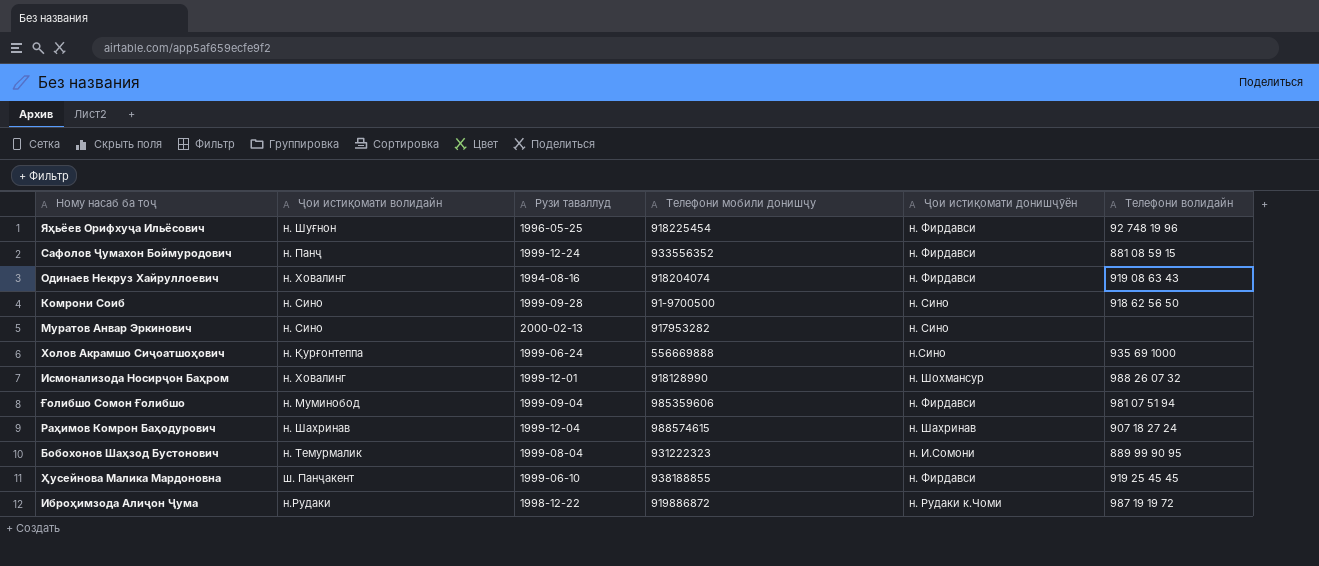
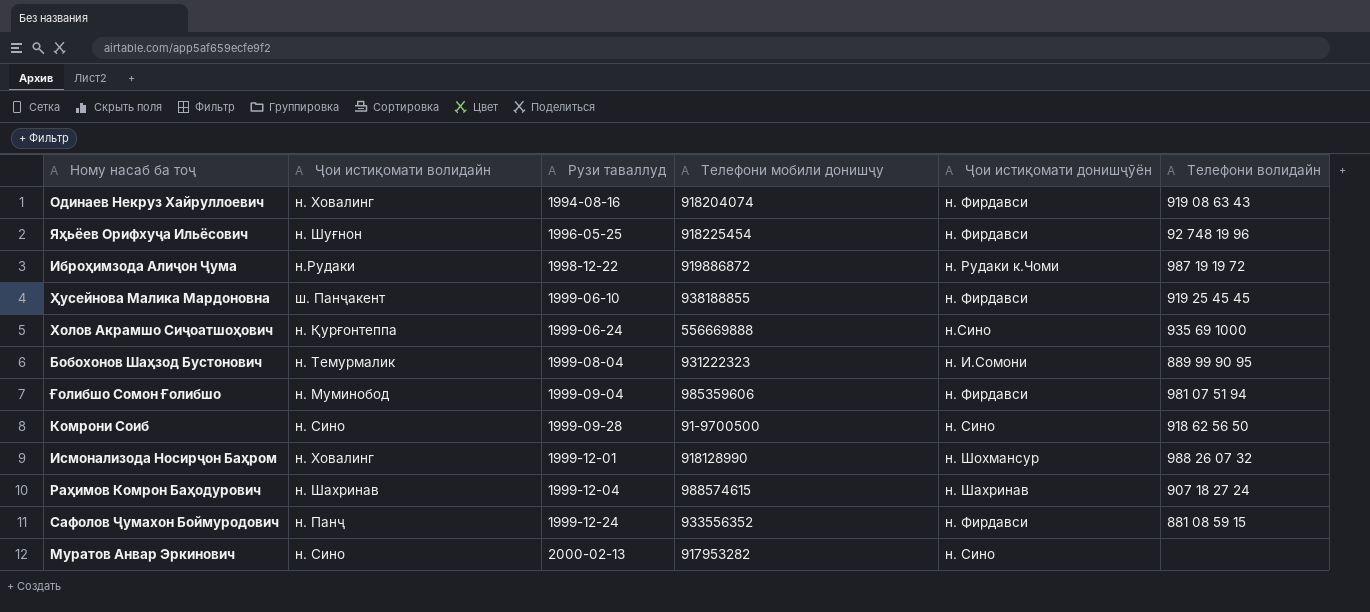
row order: none -> Рузи таваллуд ascending

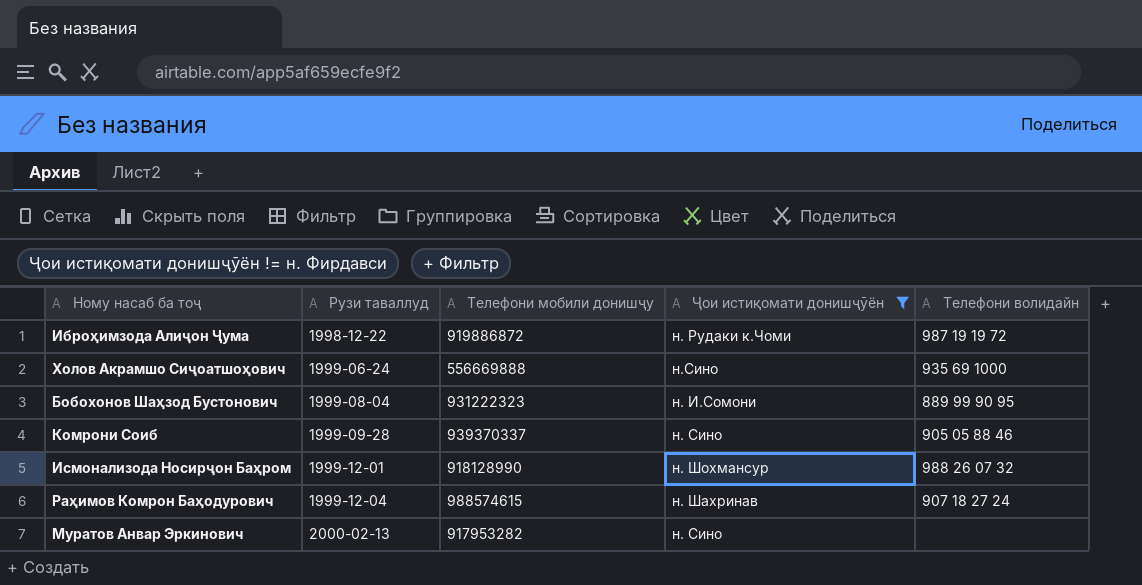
filter: none -> Ҷои истиқомати донишҷӯён != н. Фирдавси
column Ҷои истиқомати волидайн | position: 2 -> none
Комрони Соиб | Телефони мобили донишҷу: 91-9700500 -> 939370337
Комрони Соиб | Телефони волидайн: 918 62 56 50 -> 905 05 88 46

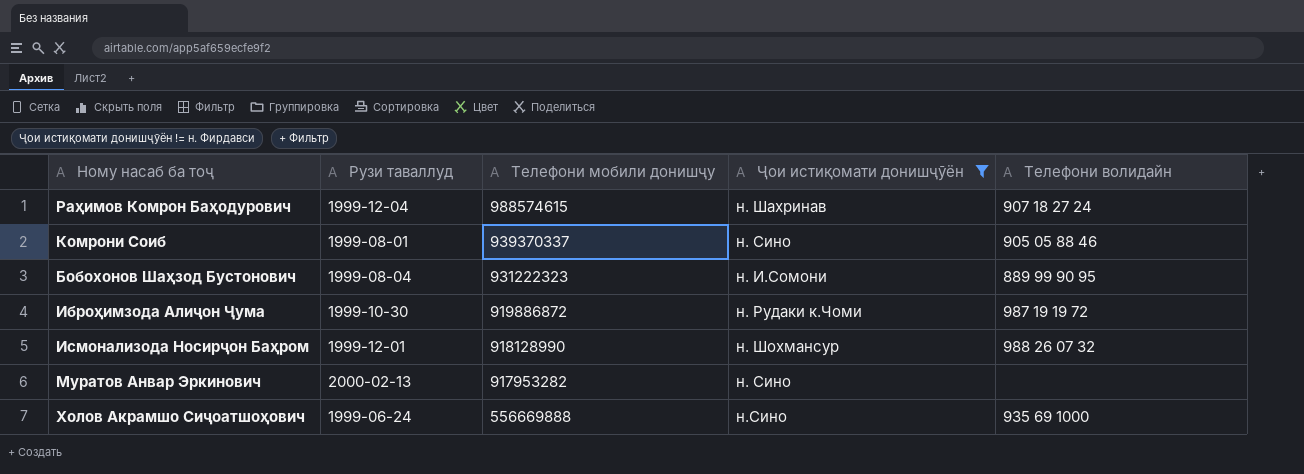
row order: Рузи таваллуд ascending -> Телефони мобили донишҷу descending
Комрони Соиб | Рузи таваллуд: 1999-09-28 -> 1999-08-01
Иброҳимзода Алиҷон Ҷума | Рузи таваллуд: 1998-12-22 -> 1999-10-30

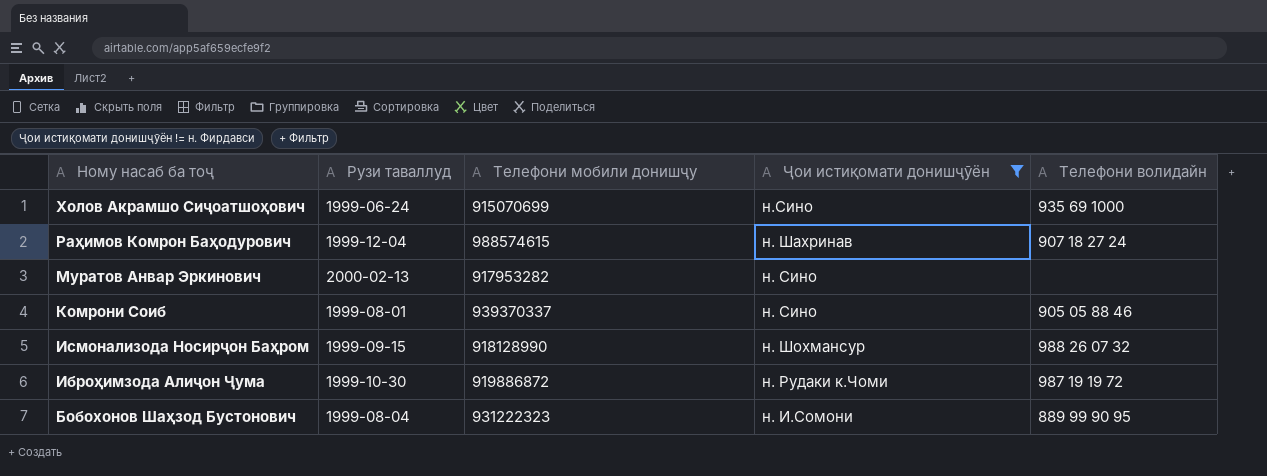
row order: Телефони мобили донишҷу descending -> Ному насаб ба тоҷ descending
Холов Акрамшо Сиҷоатшоҳович | Телефони мобили донишҷу: 556669888 -> 915070699
Исмонализода Носирҷон Баҳром | Рузи таваллуд: 1999-12-01 -> 1999-09-15

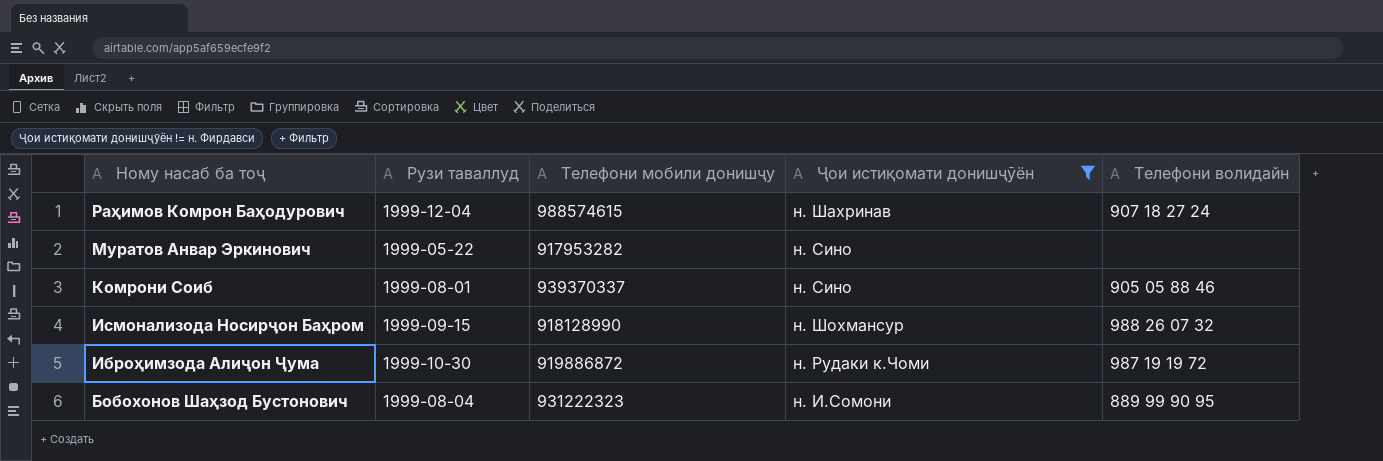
row Холов Акрамшо Сиҷоатшоҳович: 1999-06-24 | 915070699 | н.Сино | 935 69 1000 -> none
Муратов Анвар Эркинович | Рузи таваллуд: 2000-02-13 -> 1999-05-22

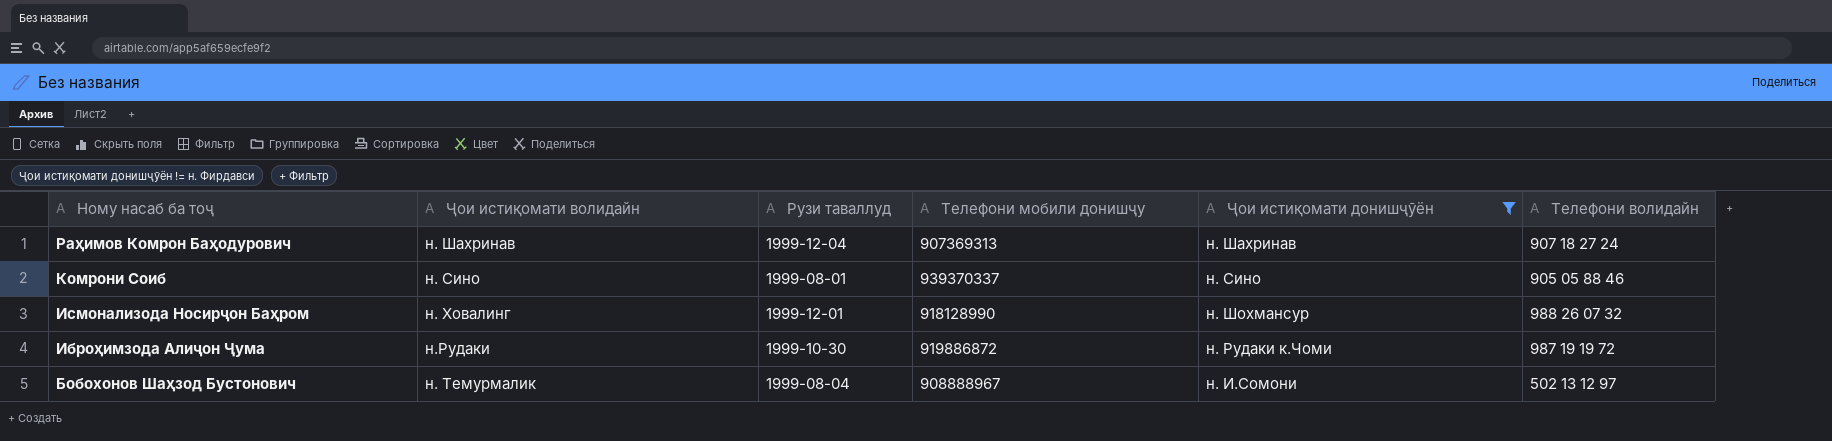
column Ҷои истиқомати волидайн | position: none -> 2
row Муратов Анвар Эркинович: 1999-05-22 | 917953282 | н. Сино | none -> none
Раҳимов Комрон Баҳодурович | Телефони мобили донишҷу: 988574615 -> 907369313
Исмонализода Носирҷон Баҳром | Рузи таваллуд: 1999-09-15 -> 1999-12-01
Бобохонов Шаҳзод Бустонович | Телефони мобили донишҷу: 931222323 -> 908888967
Бобохонов Шаҳзод Бустонович | Телефони волидайн: 889 99 90 95 -> 502 13 12 97

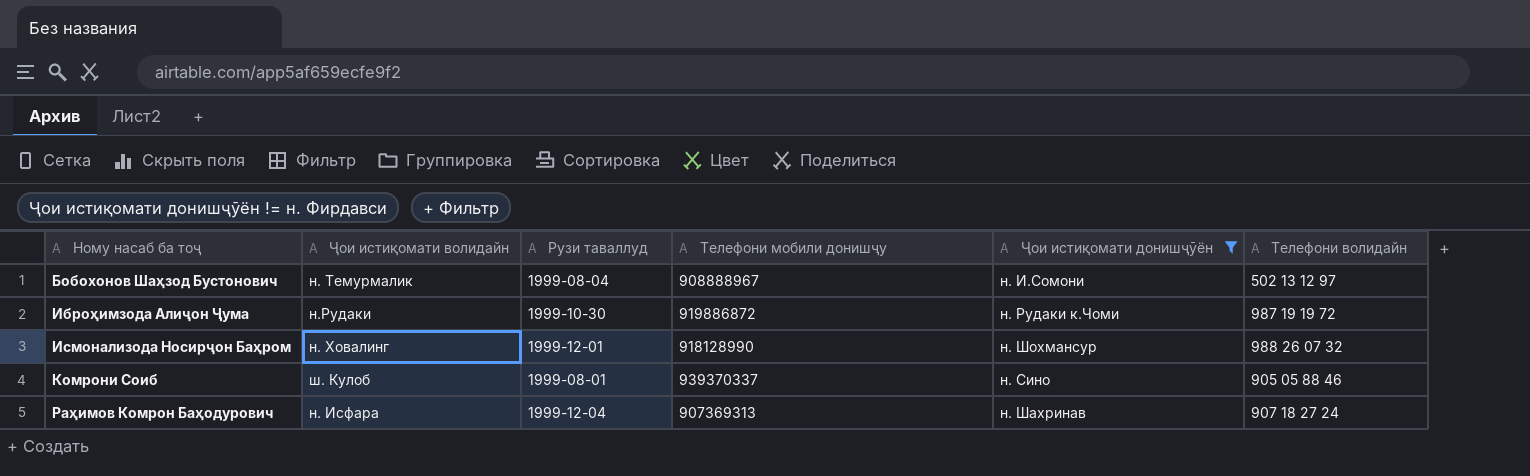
row order: Ному насаб ба тоҷ descending -> Ному насаб ба тоҷ ascending
Комрони Соиб | Ҷои истиқомати волидайн: н. Сино -> ш. Кулоб
Раҳимов Комрон Баҳодурович | Ҷои истиқомати волидайн: н. Шахринав -> н. Исфара

